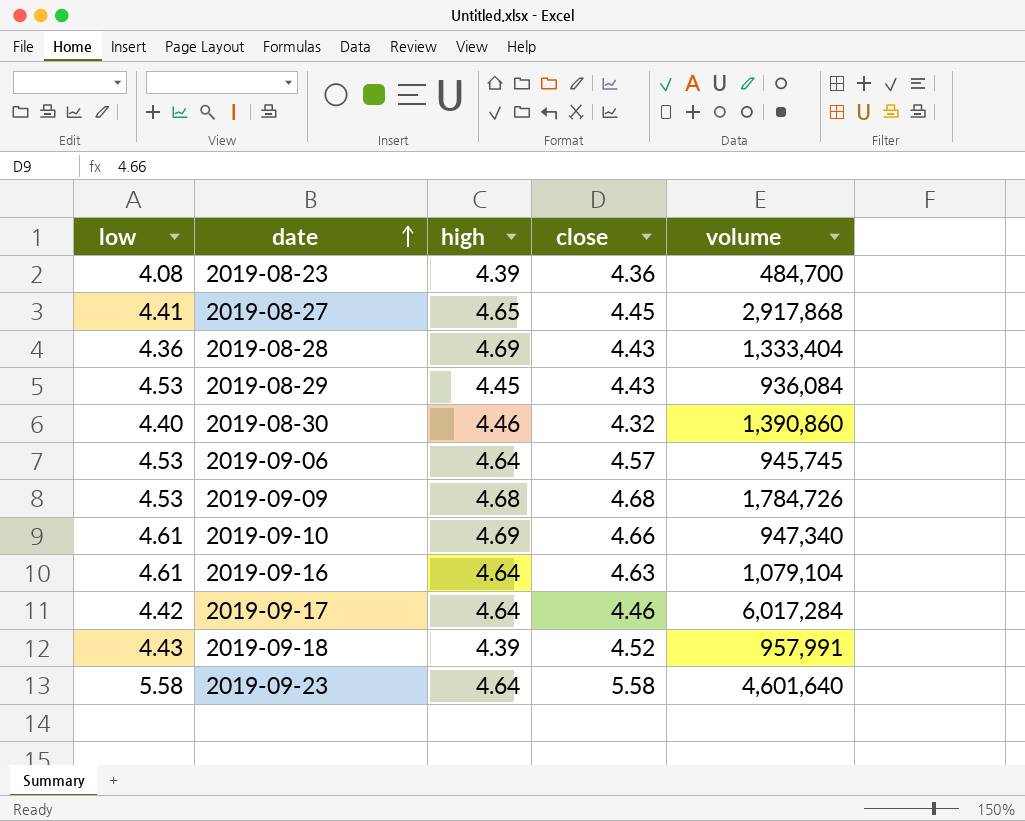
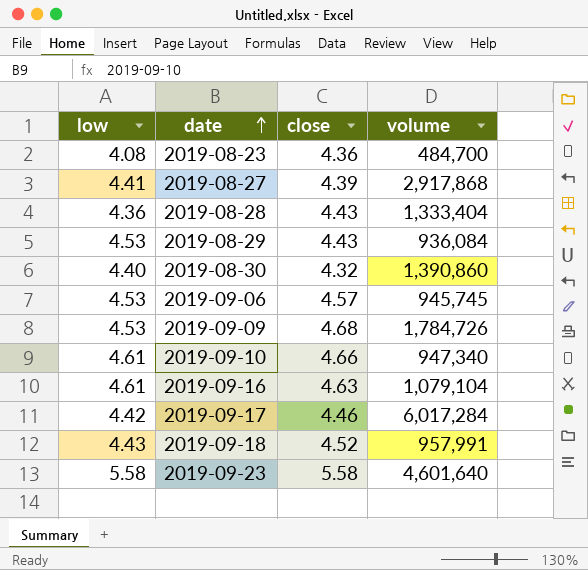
column high | position: 3 -> none
2019-08-27 | close: 4.45 -> 4.39

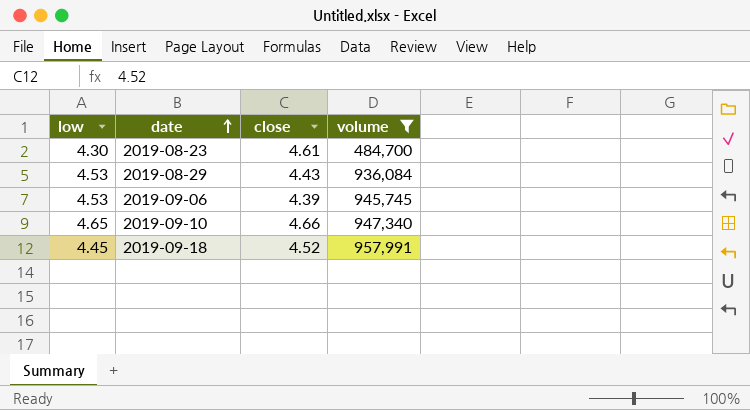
filter: none -> volume <= 957,991
2019-08-23 | low: 4.08 -> 4.30
2019-08-23 | close: 4.36 -> 4.61
2019-09-06 | close: 4.57 -> 4.39
2019-09-10 | low: 4.61 -> 4.65
2019-09-18 | low: 4.43 -> 4.45

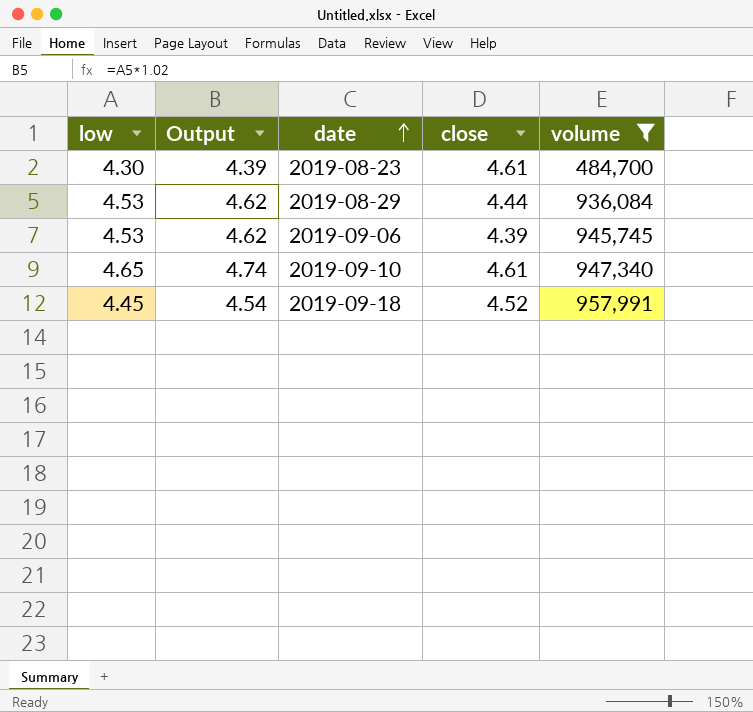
column Output | formula: none -> [low] * 1.02
2019-08-29 | close: 4.43 -> 4.44
2019-09-10 | close: 4.66 -> 4.61

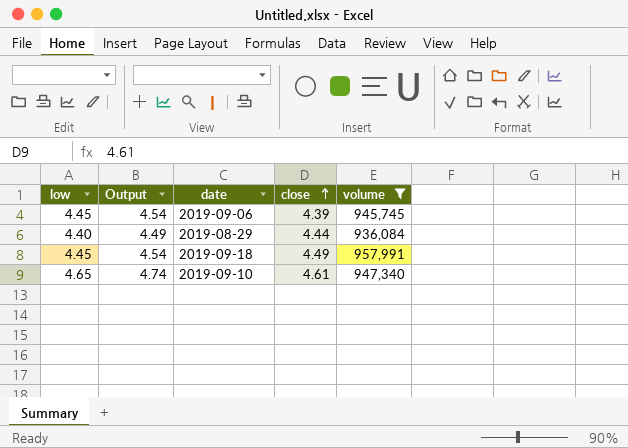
row order: date ascending -> close ascending
row 2019-08-23: 4.30 | 4.39 | 4.61 | 484,700 -> none
2019-09-06 | low: 4.53 -> 4.45
2019-09-06 | Output: 4.62 -> 4.54
2019-08-29 | low: 4.53 -> 4.40
2019-08-29 | Output: 4.62 -> 4.49
2019-09-18 | close: 4.52 -> 4.49

